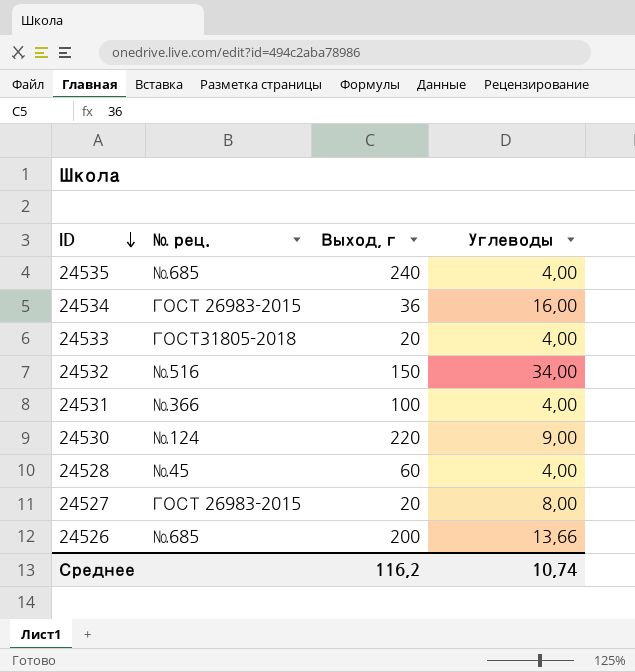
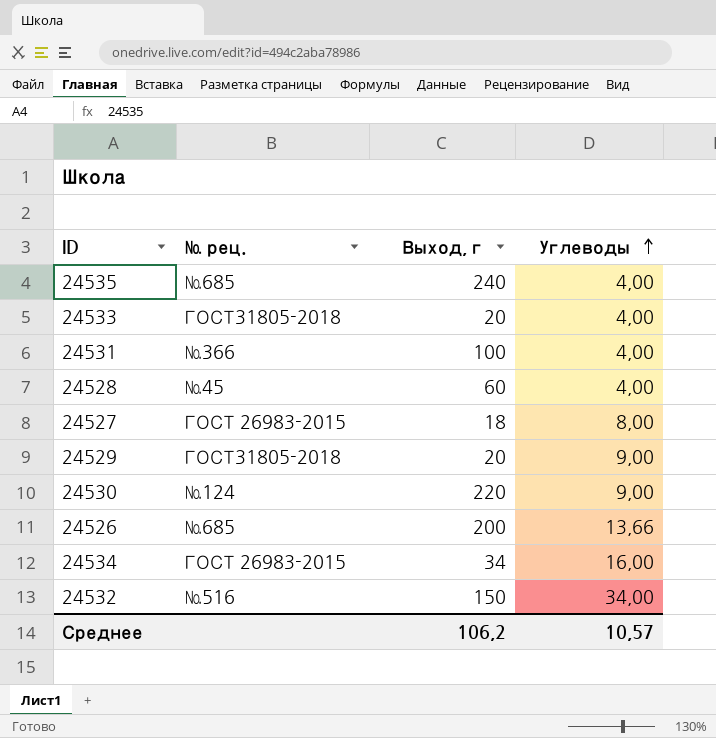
row order: ID descending -> Углеводы ascending
24527 | Выход, г: 20 -> 18
row 24529: none -> ГОСТ31805-2018 | 20 | 9,00
24534 | Выход, г: 36 -> 34
Среднее | Выход, г: 116,2 -> 106,2
Среднее | Углеводы: 10,74 -> 10,57

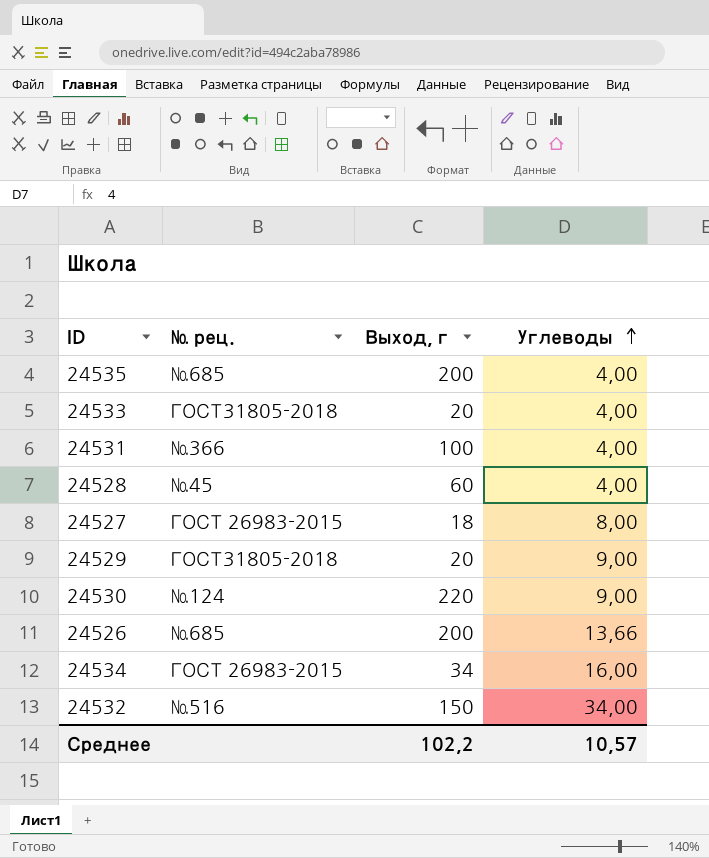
24535 | Выход, г: 240 -> 200
Среднее | Выход, г: 106,2 -> 102,2

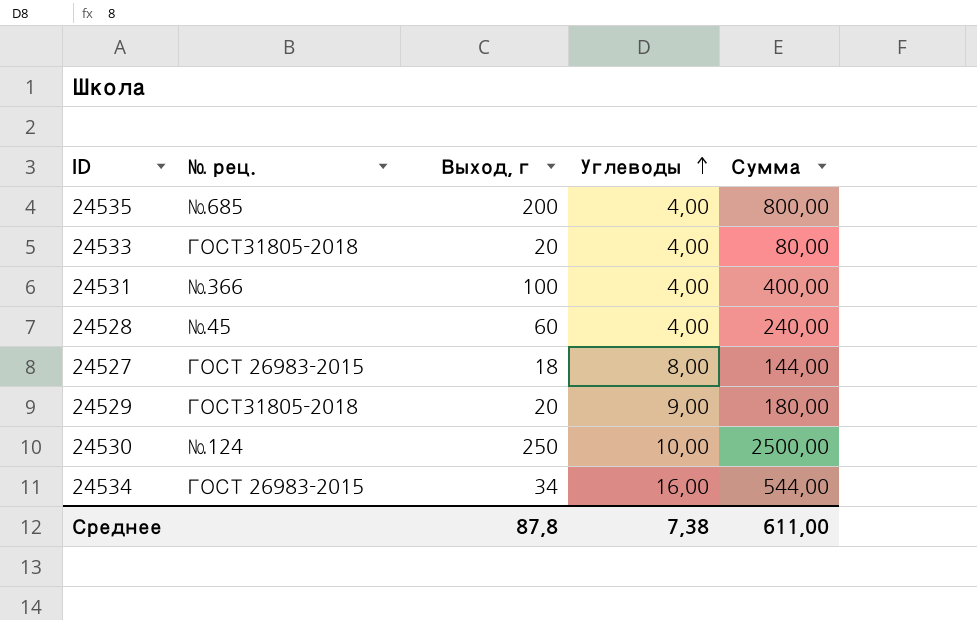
column Сумма | formula: none -> [Выход, г] * [Углеводы]
row 24526: №685 | 200 | 13,66 -> none
row 24532: №516 | 150 | 34,00 -> none
24530 | Выход, г: 220 -> 250
24530 | Углеводы: 9,00 -> 10,00
Среднее | Выход, г: 102,2 -> 87,8
Среднее | Углеводы: 10,57 -> 7,38

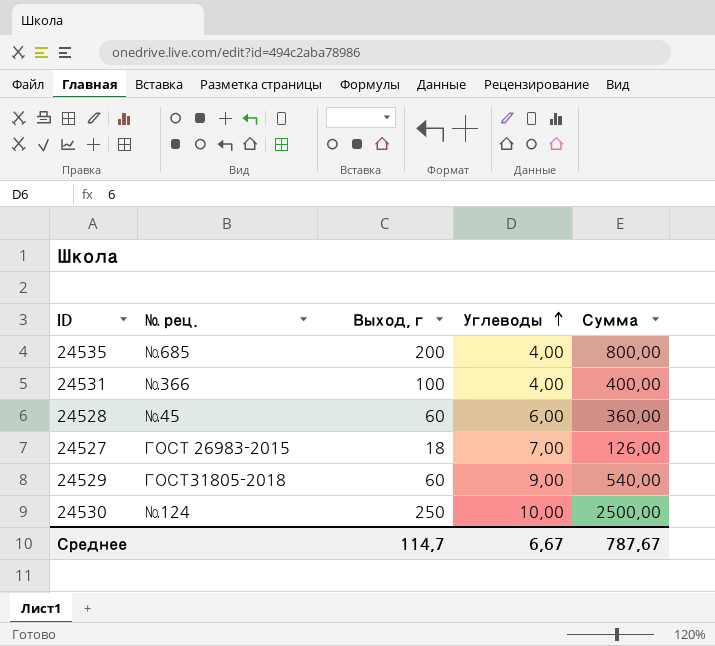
row 24533: ГОСТ31805-2018 | 20 | 4,00 | 80,00 -> none
row 24534: ГОСТ 26983-2015 | 34 | 16,00 | 544,00 -> none
24528 | Углеводы: 4,00 -> 6,00
24528 | Сумма: 240,00 -> 360,00
24527 | Углеводы: 8,00 -> 7,00
24527 | Сумма: 144,00 -> 126,00
24529 | Выход, г: 20 -> 60
24529 | Сумма: 180,00 -> 540,00
Среднее | Выход, г: 87,8 -> 114,7
Среднее | Углеводы: 7,38 -> 6,67
Среднее | Сумма: 611,00 -> 787,67

